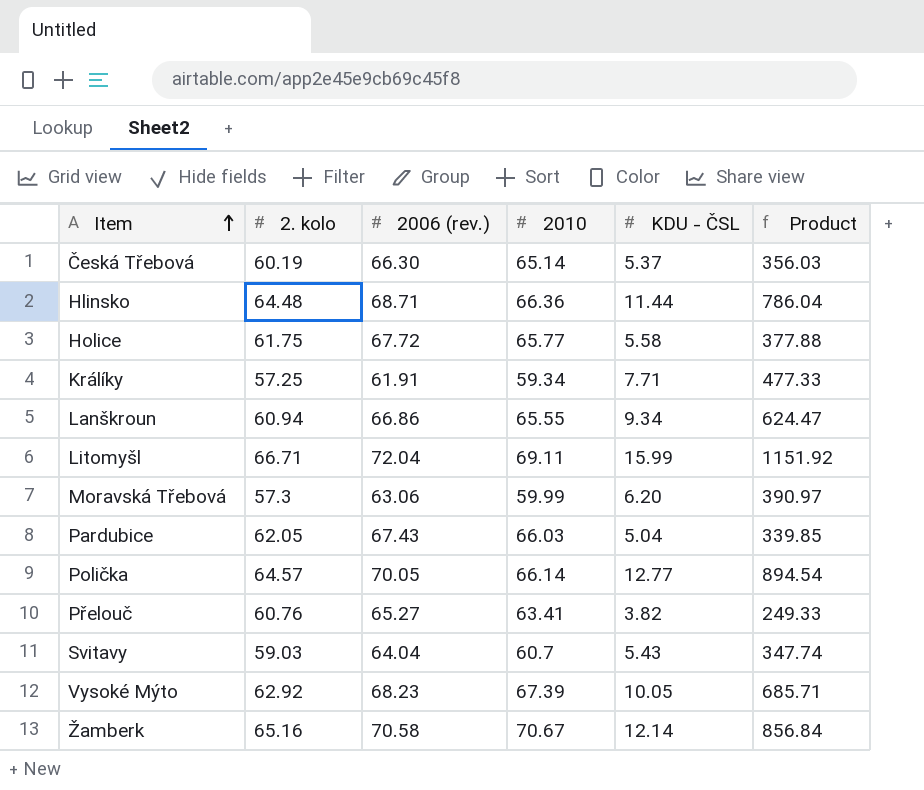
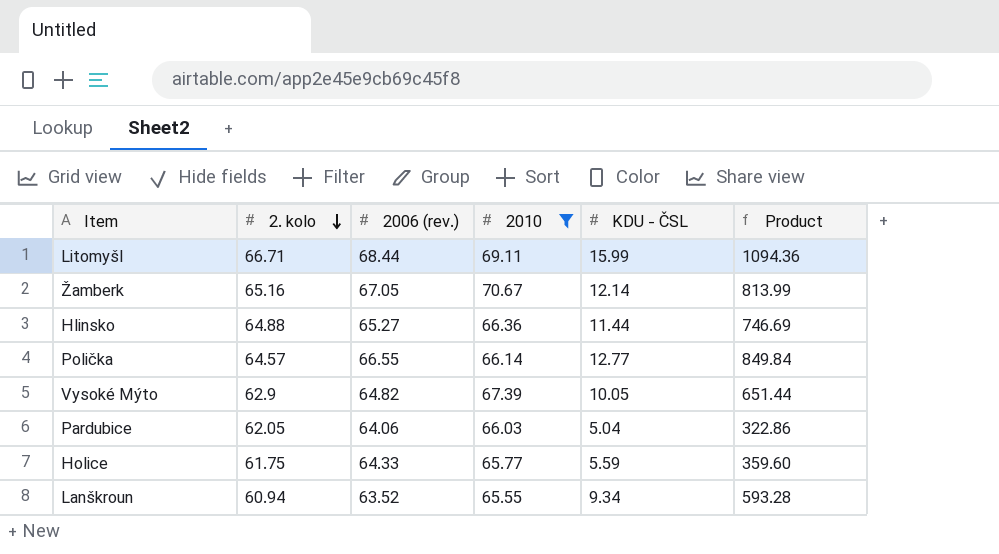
filter: none -> 2010 >= 65.55
row order: Item ascending -> 2. kolo descending
Litomyšl | 2006 (rev.): 72.04 -> 68.44
Litomyšl | Product: 1151.92 -> 1094.36
Žamberk | 2006 (rev.): 70.58 -> 67.05
Žamberk | Product: 856.84 -> 813.99
Hlinsko | 2. kolo: 64.48 -> 64.88
Hlinsko | 2006 (rev.): 68.71 -> 65.27
Hlinsko | Product: 786.04 -> 746.69
Polička | 2006 (rev.): 70.05 -> 66.55
Polička | Product: 894.54 -> 849.84
Vysoké Mýto | 2. kolo: 62.92 -> 62.9
Vysoké Mýto | 2006 (rev.): 68.23 -> 64.82
Vysoké Mýto | Product: 685.71 -> 651.44
Pardubice | 2006 (rev.): 67.43 -> 64.06
Pardubice | Product: 339.85 -> 322.86
Holice | 2006 (rev.): 67.72 -> 64.33
Holice | KDU - ČSL: 5.58 -> 5.59
Holice | Product: 377.88 -> 359.60
Lanškroun | 2006 (rev.): 66.86 -> 63.52
Lanškroun | Product: 624.47 -> 593.28

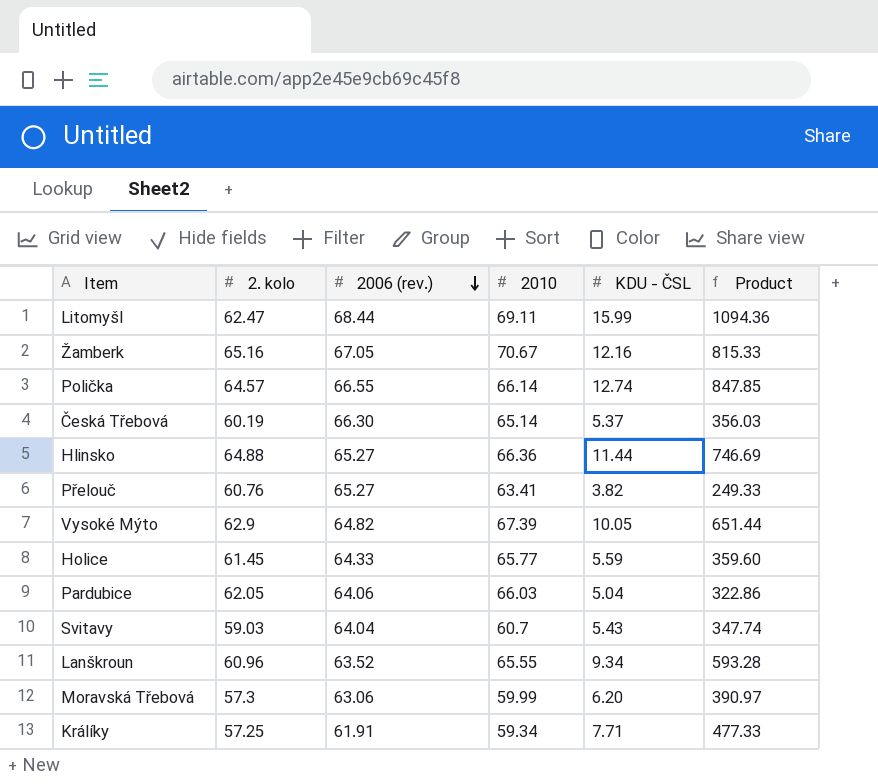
filter: 2010 >= 65.55 -> none
row order: 2. kolo descending -> 2006 (rev.) descending
Litomyšl | 2. kolo: 66.71 -> 62.47
Žamberk | KDU - ČSL: 12.14 -> 12.16
Žamberk | Product: 813.99 -> 815.33
Polička | KDU - ČSL: 12.77 -> 12.74
Polička | Product: 849.84 -> 847.85
Holice | 2. kolo: 61.75 -> 61.45
Lanškroun | 2. kolo: 60.94 -> 60.96

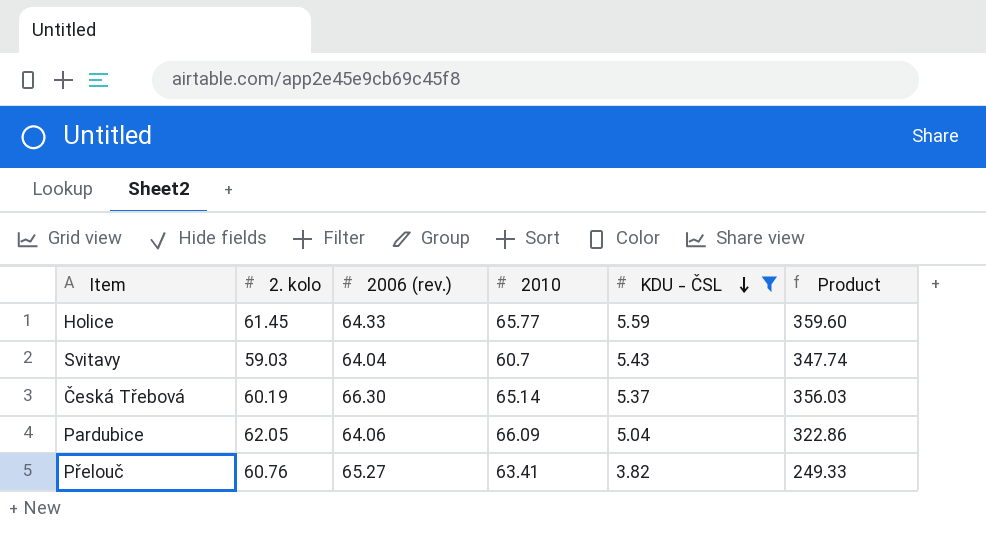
filter: none -> KDU - ČSL <= 5.59
row order: 2006 (rev.) descending -> KDU - ČSL descending
Pardubice | 2010: 66.03 -> 66.09

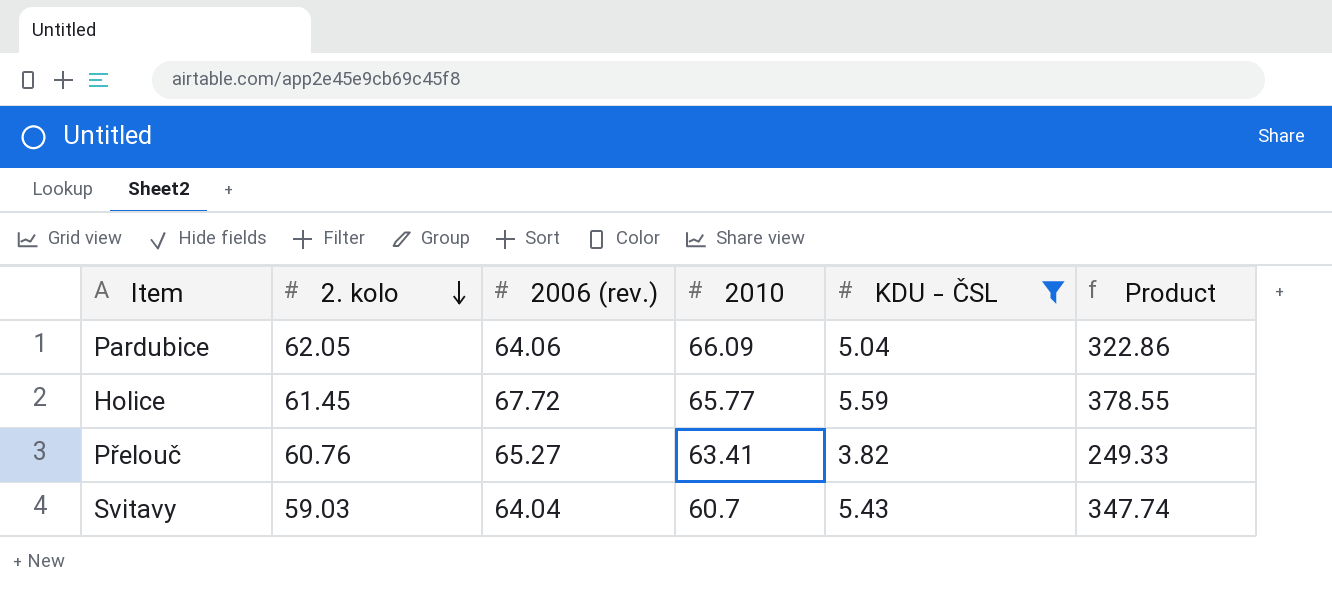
row order: KDU - ČSL descending -> 2. kolo descending
row Česká Třebová: 60.19 | 66.30 | 65.14 | 5.37 | 356.03 -> none
Holice | 2006 (rev.): 64.33 -> 67.72
Holice | Product: 359.60 -> 378.55

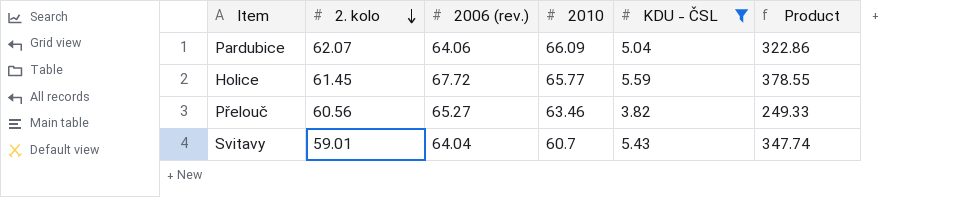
Pardubice | 2. kolo: 62.05 -> 62.07
Přelouč | 2. kolo: 60.76 -> 60.56
Přelouč | 2010: 63.41 -> 63.46
Svitavy | 2. kolo: 59.03 -> 59.01

